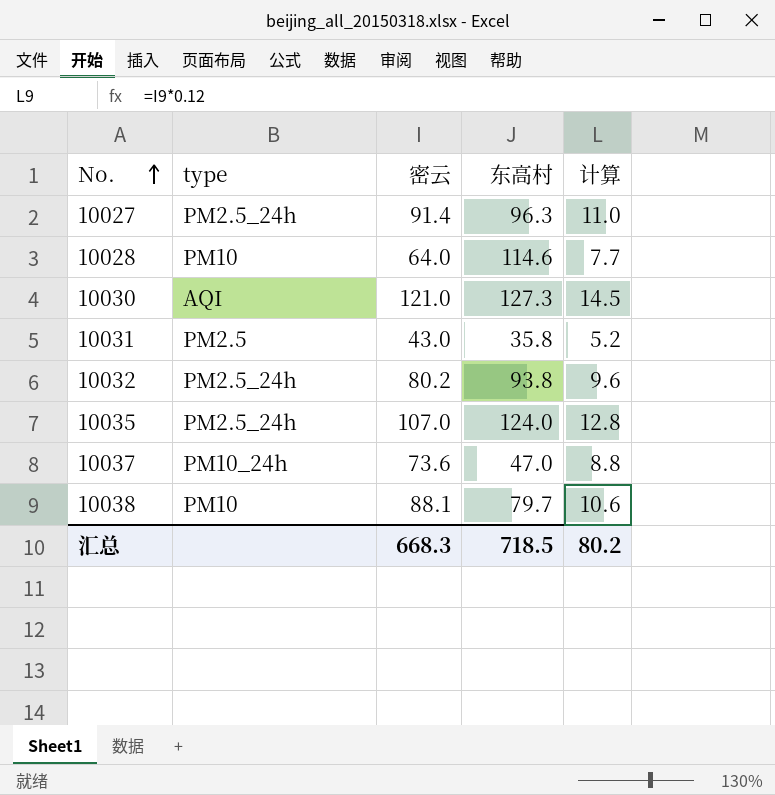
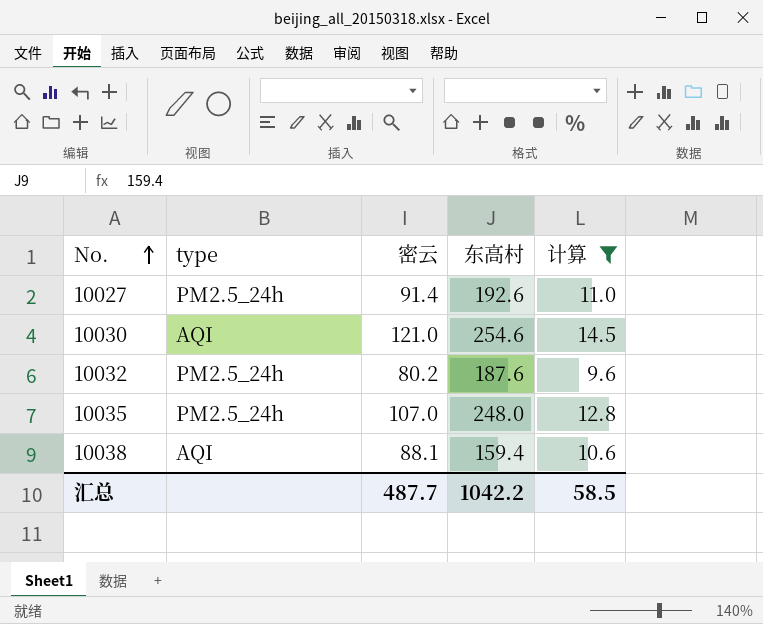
filter: none -> 计算 >= 9.6
10027 | 东高村: 96.3 -> 192.6
10030 | 东高村: 127.3 -> 254.6
10032 | 东高村: 93.8 -> 187.6
10035 | 东高村: 124.0 -> 248.0
10038 | type: PM10 -> AQI
10038 | 东高村: 79.7 -> 159.4
汇总 | 密云: 668.3 -> 487.7
汇总 | 东高村: 718.5 -> 1042.2
汇总 | 计算: 80.2 -> 58.5

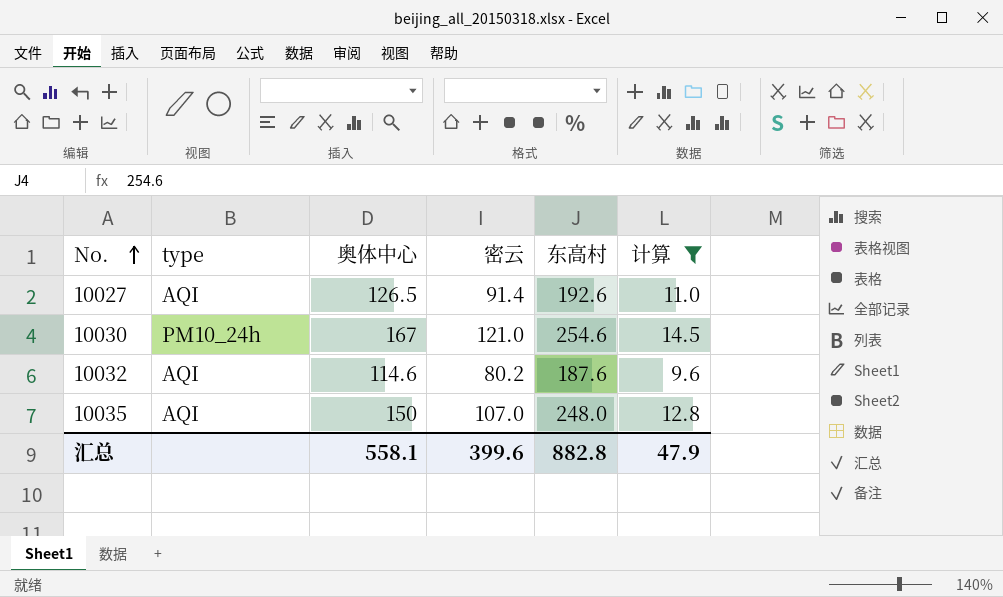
column 奥体中心 | position: none -> 3
row 10038: AQI | 88.1 | 159.4 | 10.6 -> none
10027 | type: PM2.5_24h -> AQI
10030 | type: AQI -> PM10_24h
10032 | type: PM2.5_24h -> AQI
10035 | type: PM2.5_24h -> AQI
汇总 | 密云: 487.7 -> 399.6
汇总 | 东高村: 1042.2 -> 882.8
汇总 | 计算: 58.5 -> 47.9

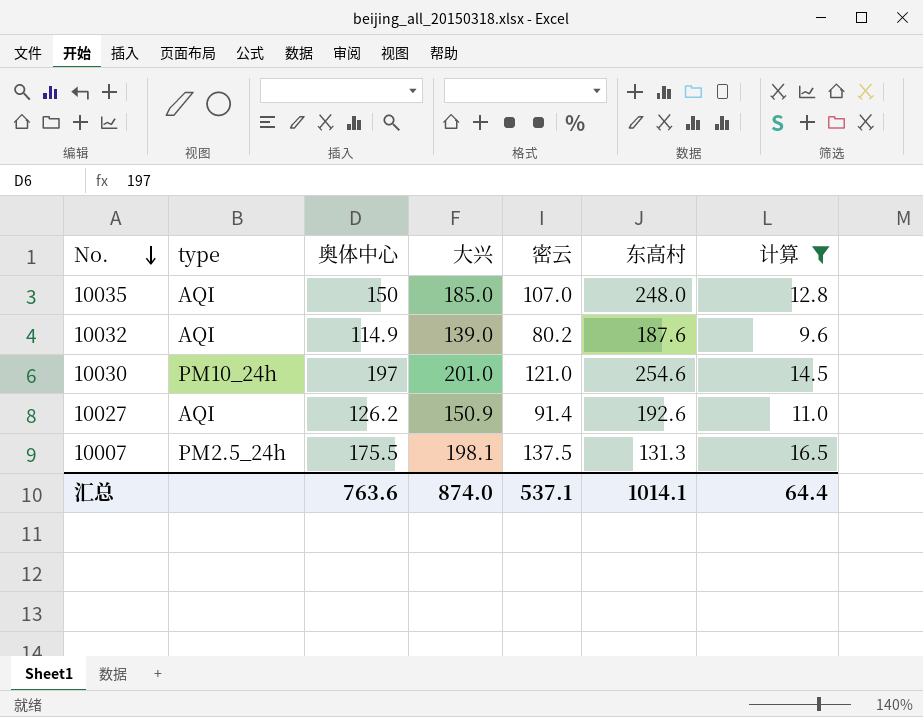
row order: No. ascending -> No. descending
column 大兴 | position: none -> 4
10032 | 奥体中心: 114.6 -> 114.9
10030 | 奥体中心: 167 -> 197
10027 | 奥体中心: 126.5 -> 126.2
row 10007: none -> PM2.5_24h | 175.5 | 198.1 | 137.5 | 131.3 | 16.5
汇总 | 奥体中心: 558.1 -> 763.6
汇总 | 密云: 399.6 -> 537.1
汇总 | 东高村: 882.8 -> 1014.1
汇总 | 计算: 47.9 -> 64.4

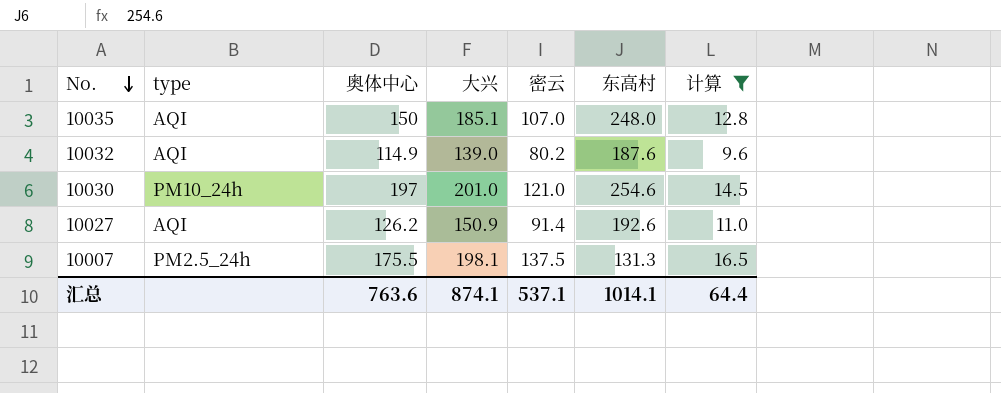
10035 | 大兴: 185.0 -> 185.1
汇总 | 大兴: 874.0 -> 874.1

